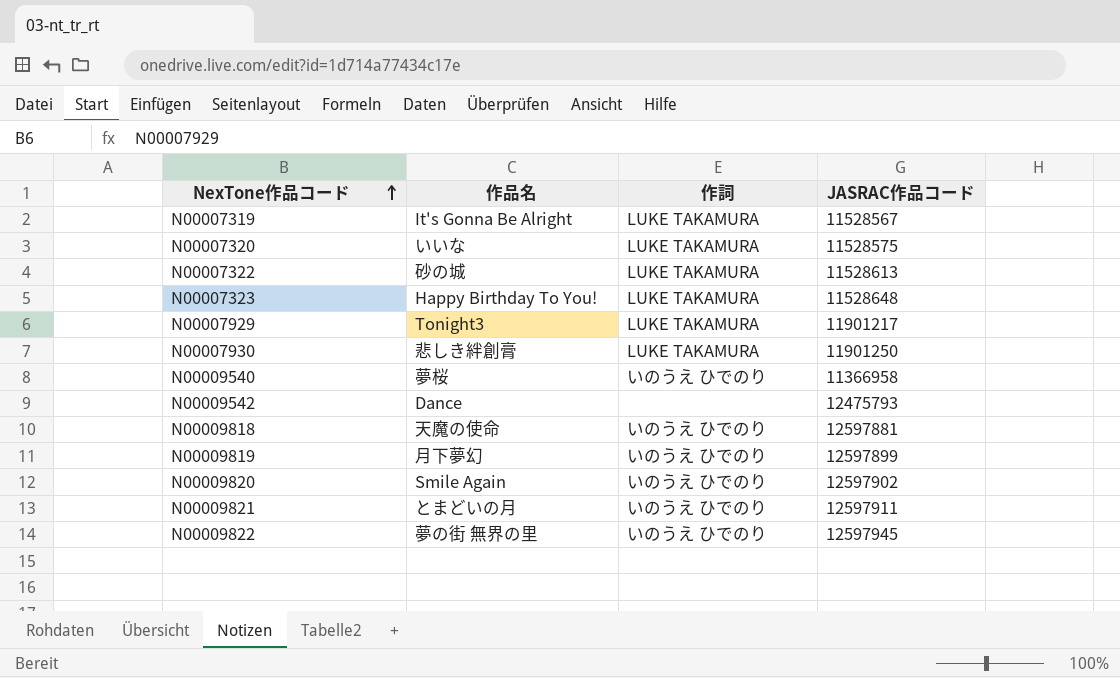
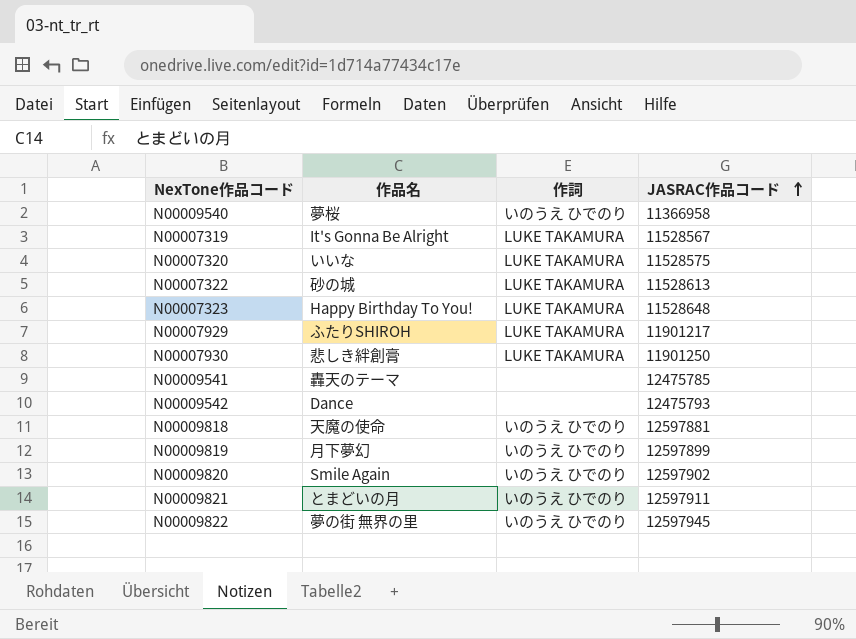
row order: NexTone作品コード ascending -> JASRAC作品コード ascending
N00007929 | 作品名: Tonight3 -> ふたりSHIROH
row N00009541: none -> 轟天のテーマ | none | 12475785

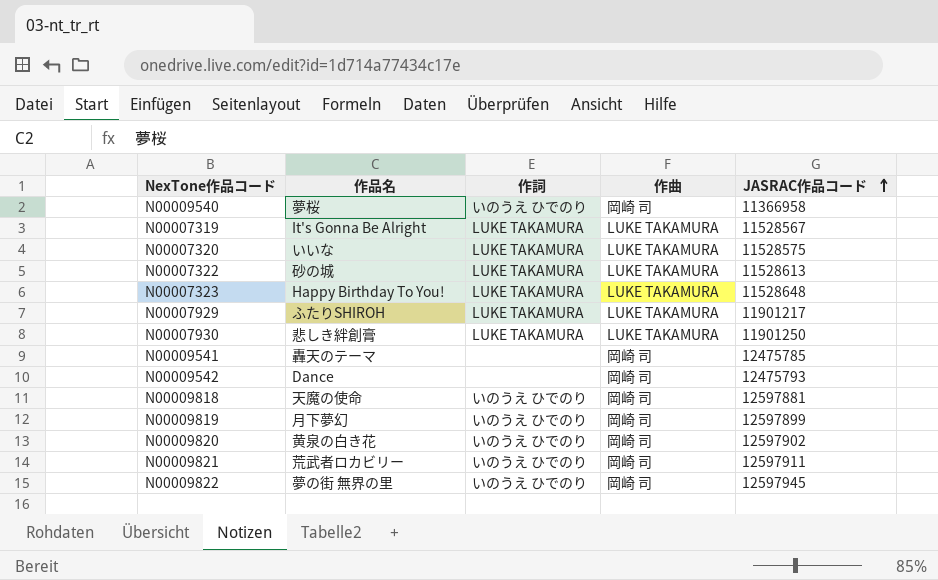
column 作曲 | position: none -> 4
N00009820 | 作品名: Smile Again -> 黄泉の白き花
N00009821 | 作品名: とまどいの月 -> 荒武者ロカビリー

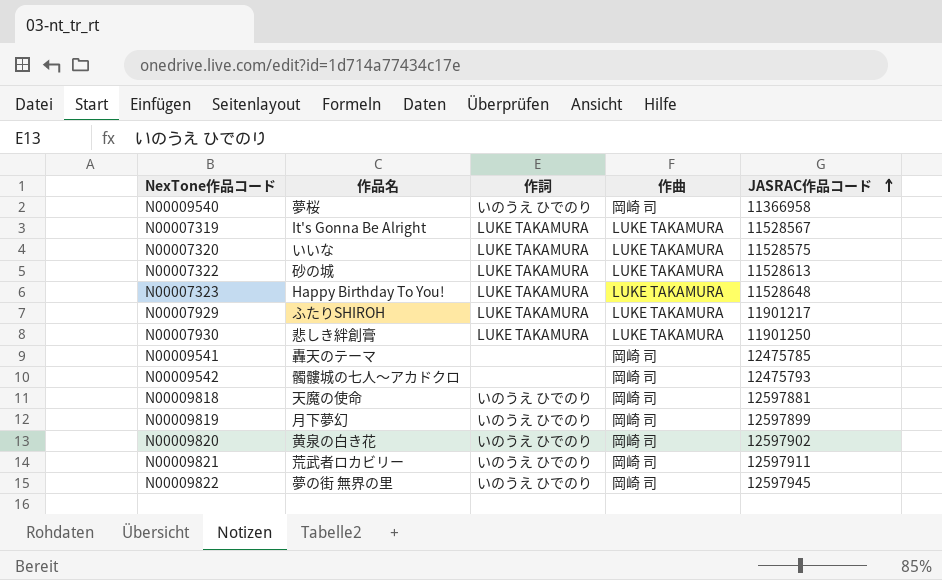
N00009542 | 作品名: Dance -> 髑髏城の七人～アカドクロ

